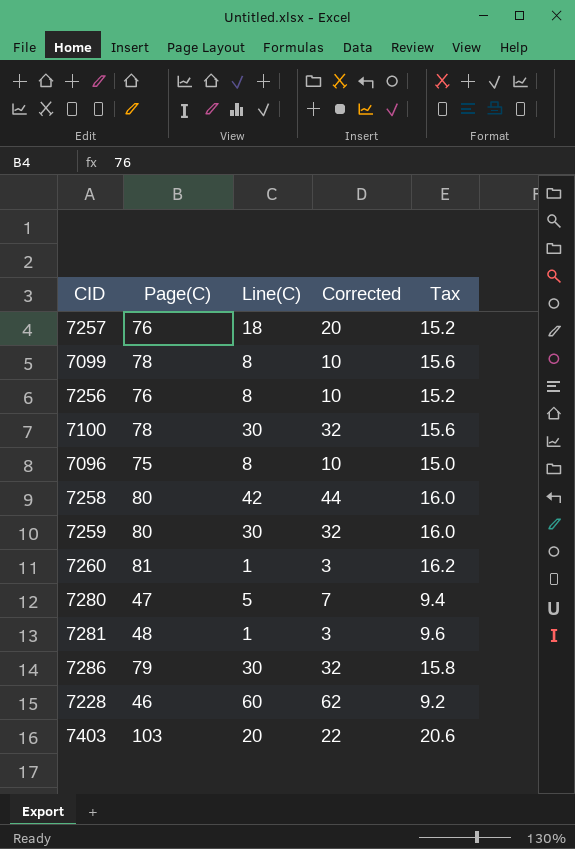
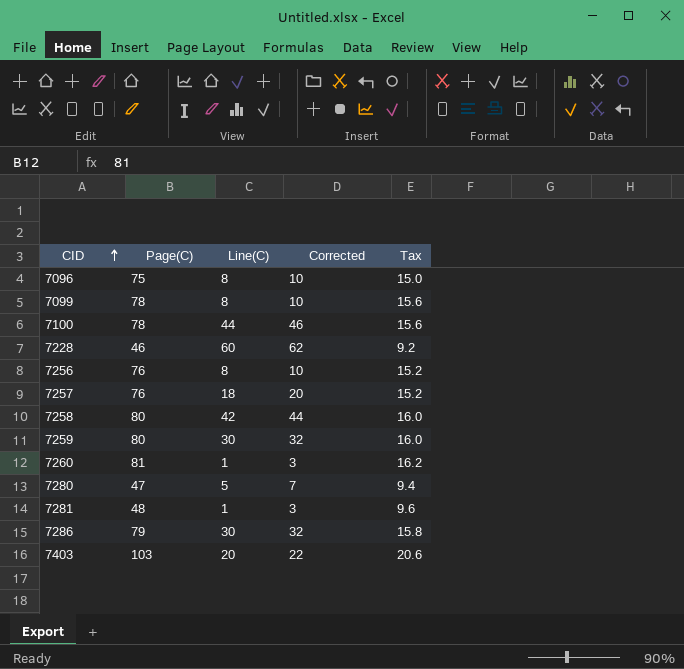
row order: none -> CID ascending
7100 | Line(C): 30 -> 44
7100 | Corrected: 32 -> 46

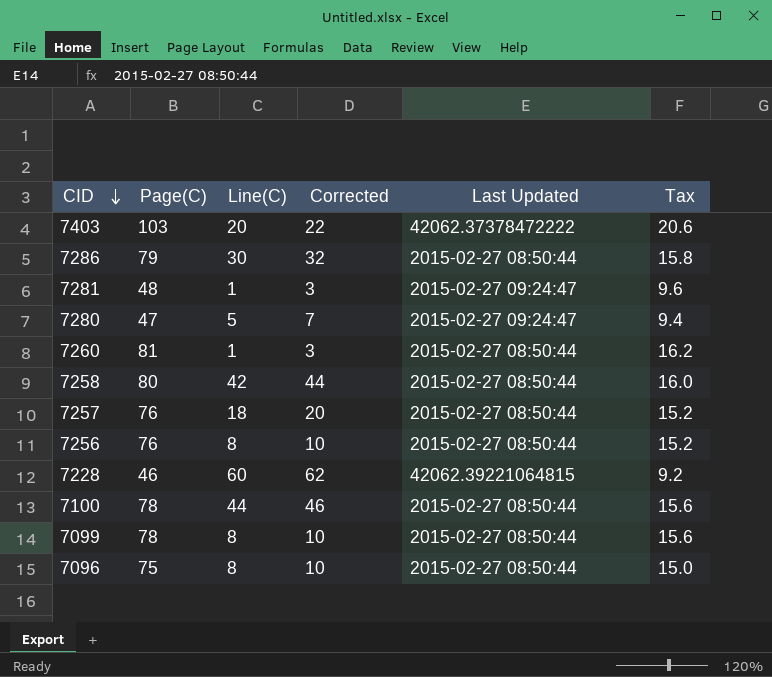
row order: CID ascending -> CID descending
column Last Updated | position: none -> 5
row 7259: 80 | 30 | 32 | 16.0 -> none

